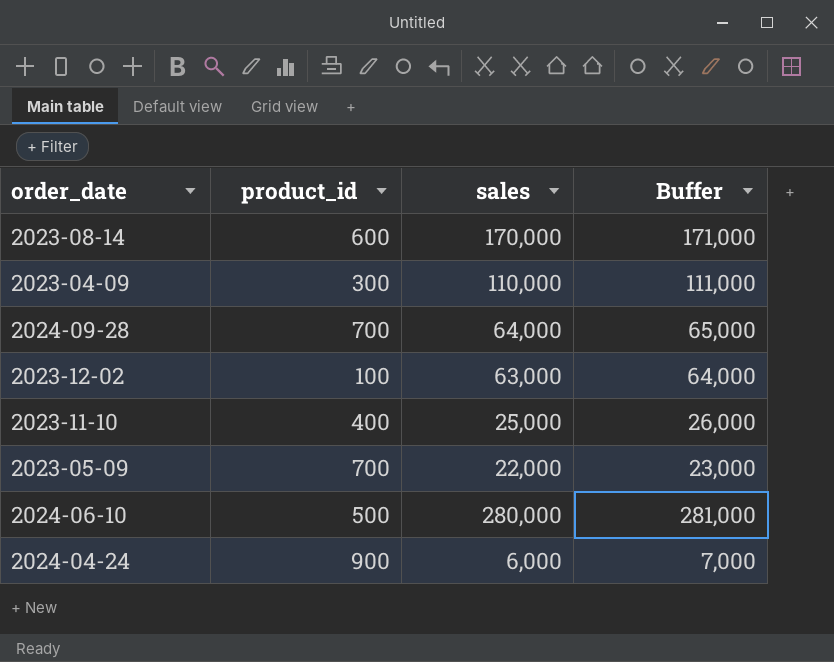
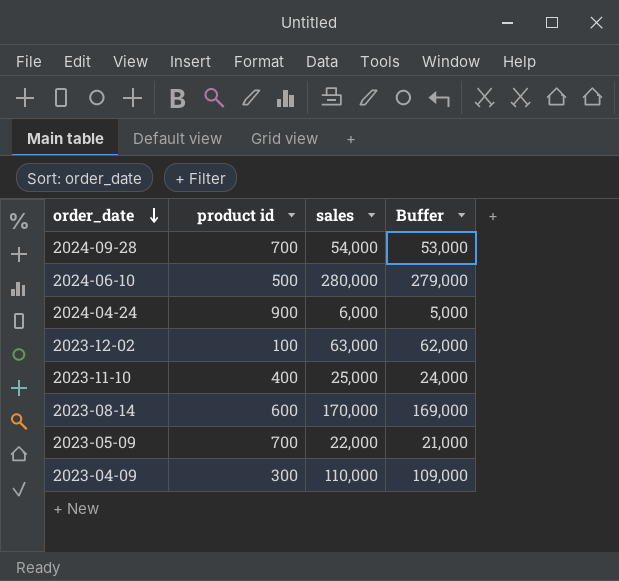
row order: none -> order_date descending
column name: product_id -> product id
column Buffer | formula: [sales] + 1000 -> [sales] - 1000
2024-09-28 | sales: 64,000 -> 54,000

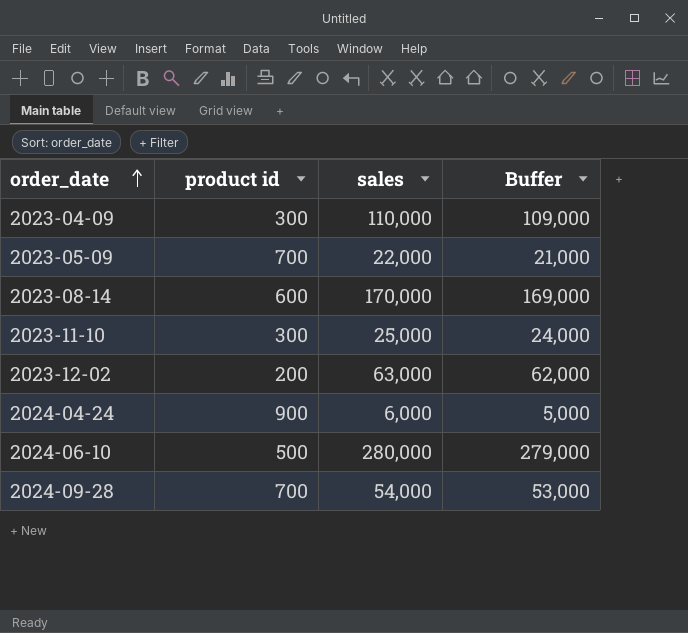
row order: order_date descending -> order_date ascending
2023-11-10 | product id: 400 -> 300
2023-12-02 | product id: 100 -> 200

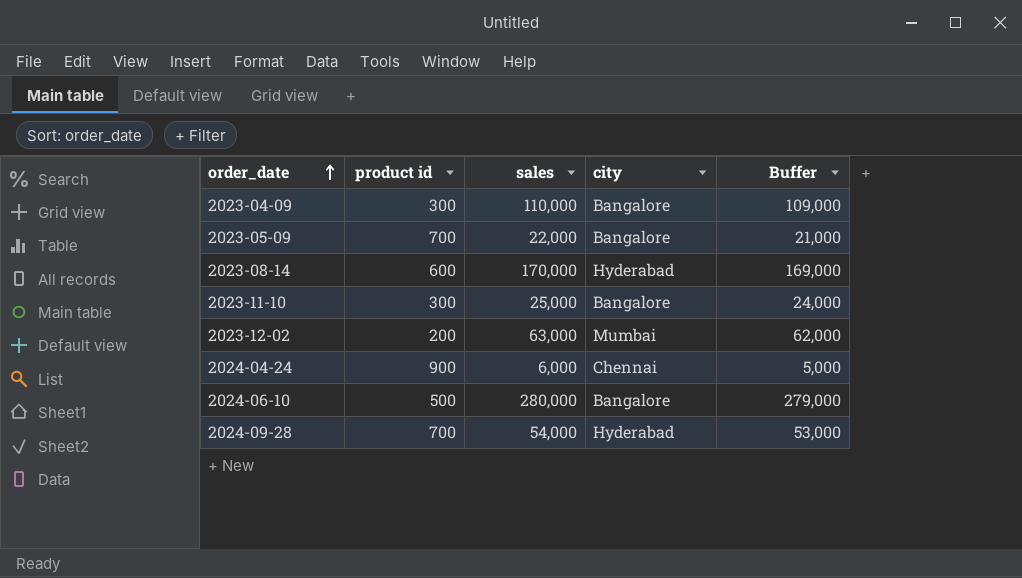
column city | position: none -> 4

